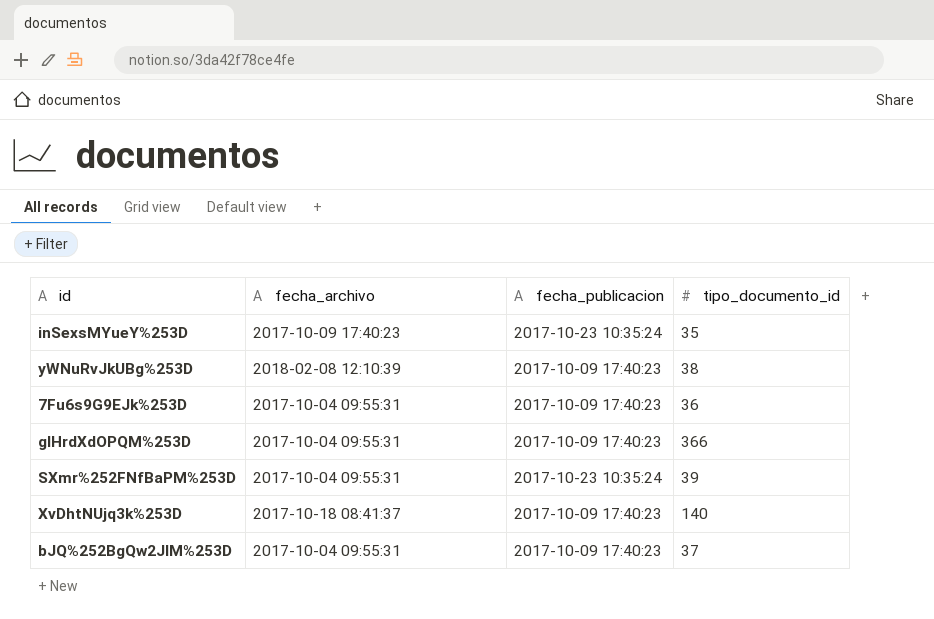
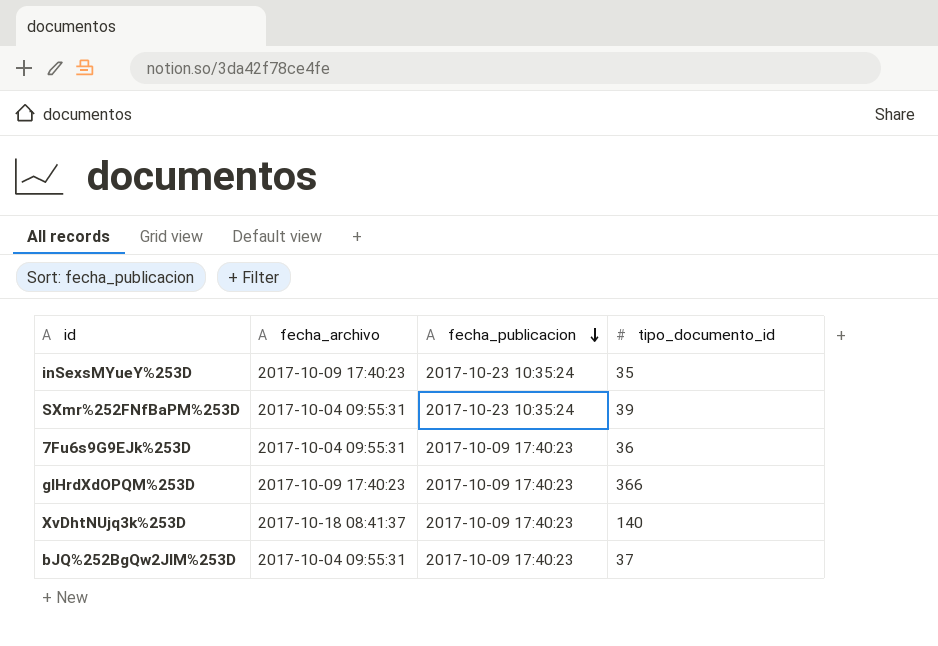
row order: none -> fecha_publicacion descending
row yWNuRvJkUBg%253D: 2018-02-08 12:10:39 | 2017-10-09 17:40:23 | 38 -> none
glHrdXdOPQM%253D | fecha_archivo: 2017-10-04 09:55:31 -> 2017-10-09 17:40:23

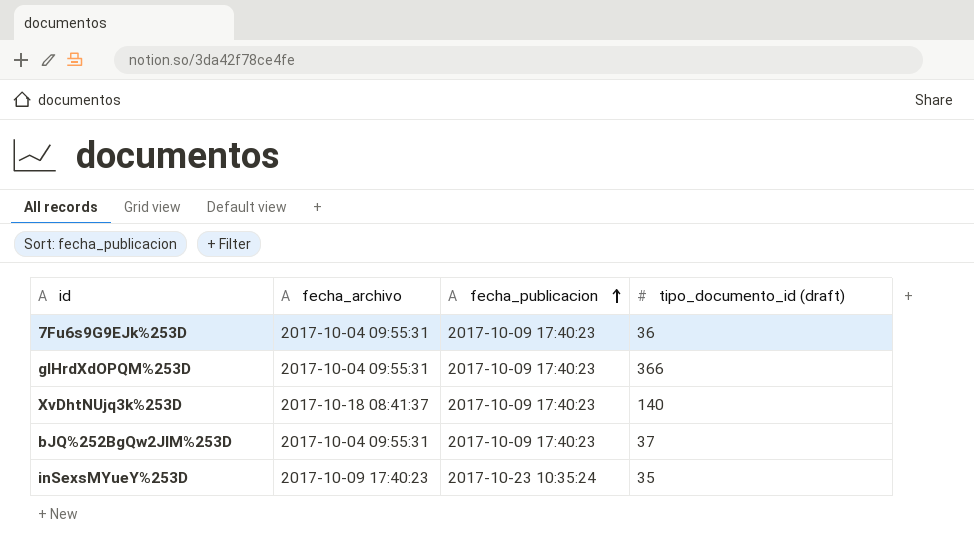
row order: fecha_publicacion descending -> fecha_publicacion ascending
column name: tipo_documento_id -> tipo_documento_id (draft)
row SXmr%252FNfBaPM%253D: 2017-10-04 09:55:31 | 2017-10-23 10:35:24 | 39 -> none
glHrdXdOPQM%253D | fecha_archivo: 2017-10-09 17:40:23 -> 2017-10-04 09:55:31

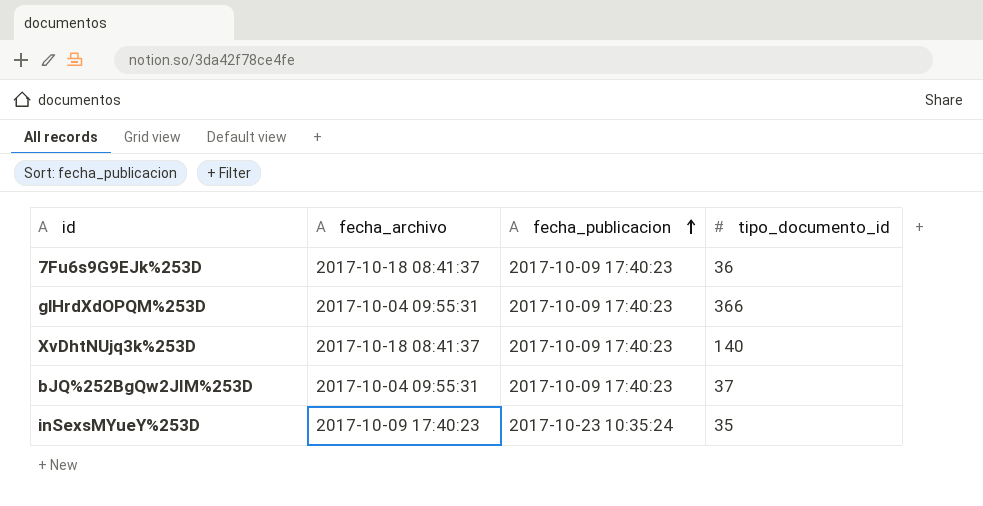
column name: tipo_documento_id (draft) -> tipo_documento_id
7Fu6s9G9EJk%253D | fecha_archivo: 2017-10-04 09:55:31 -> 2017-10-18 08:41:37

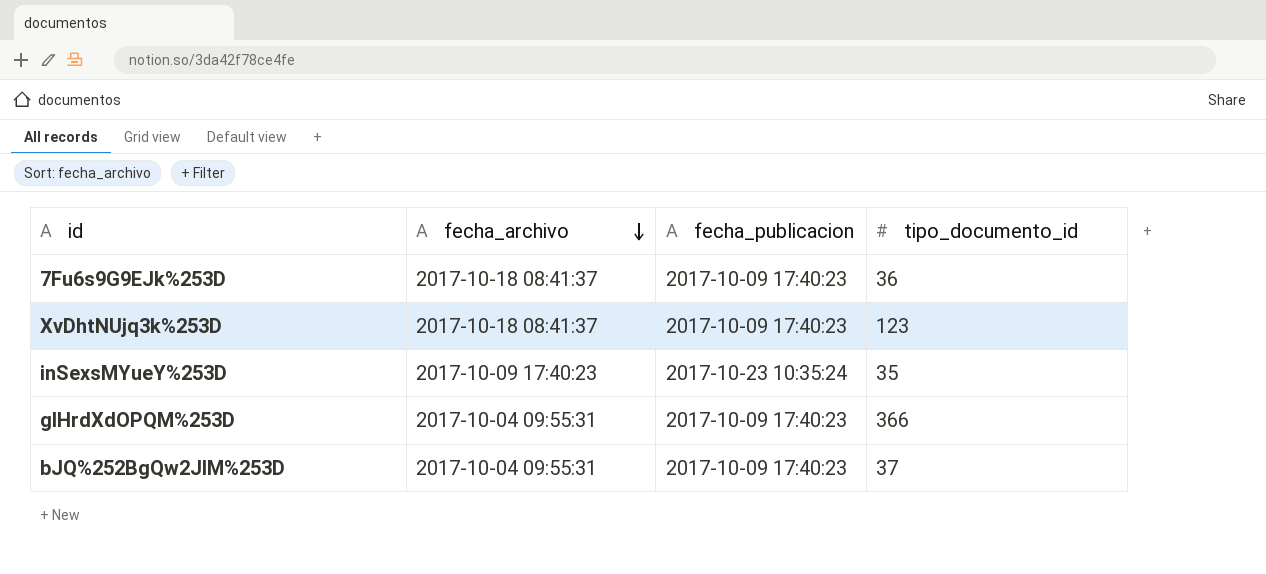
row order: fecha_publicacion ascending -> fecha_archivo descending
XvDhtNUjq3k%253D | tipo_documento_id: 140 -> 123

